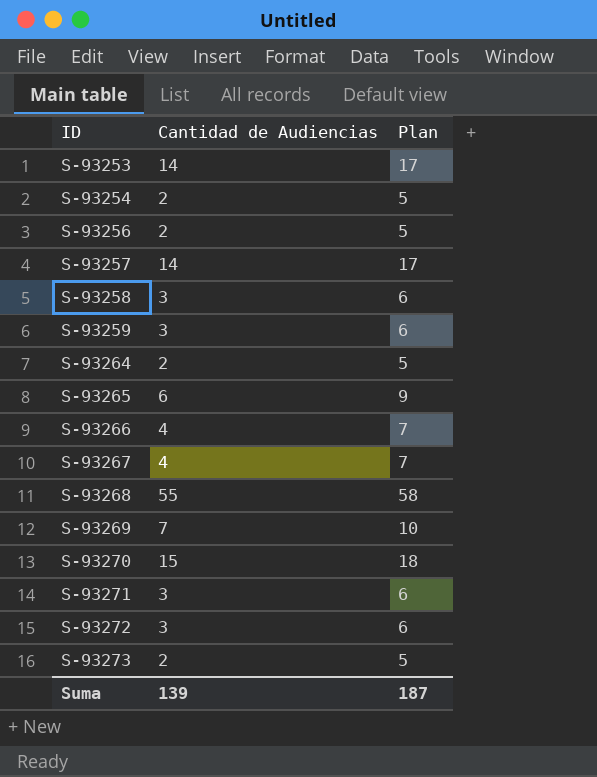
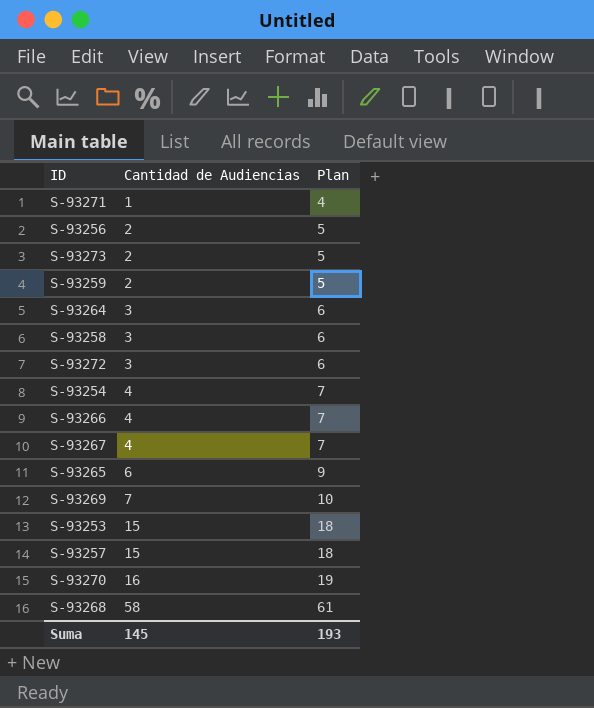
row order: ID ascending -> Cantidad de Audiencias ascending
S-93271 | Cantidad de Audiencias: 3 -> 1
S-93271 | Plan: 6 -> 4
S-93259 | Cantidad de Audiencias: 3 -> 2
S-93259 | Plan: 6 -> 5
S-93264 | Cantidad de Audiencias: 2 -> 3
S-93264 | Plan: 5 -> 6
S-93254 | Cantidad de Audiencias: 2 -> 4
S-93254 | Plan: 5 -> 7
S-93253 | Cantidad de Audiencias: 14 -> 15
S-93253 | Plan: 17 -> 18
S-93257 | Cantidad de Audiencias: 14 -> 15
S-93257 | Plan: 17 -> 18
S-93270 | Cantidad de Audiencias: 15 -> 16
S-93270 | Plan: 18 -> 19
S-93268 | Cantidad de Audiencias: 55 -> 58
S-93268 | Plan: 58 -> 61
Suma | Cantidad de Audiencias: 139 -> 145
Suma | Plan: 187 -> 193

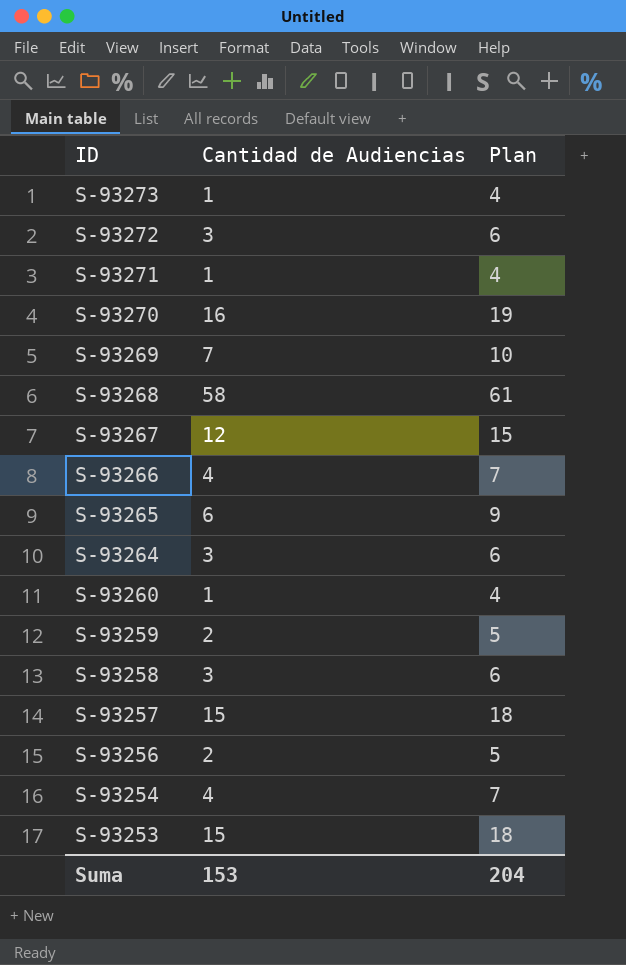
row order: Cantidad de Audiencias ascending -> ID descending
S-93273 | Cantidad de Audiencias: 2 -> 1
S-93273 | Plan: 5 -> 4
S-93267 | Cantidad de Audiencias: 4 -> 12
S-93267 | Plan: 7 -> 15
row S-93260: none -> 1 | 4
Suma | Cantidad de Audiencias: 145 -> 153
Suma | Plan: 193 -> 204

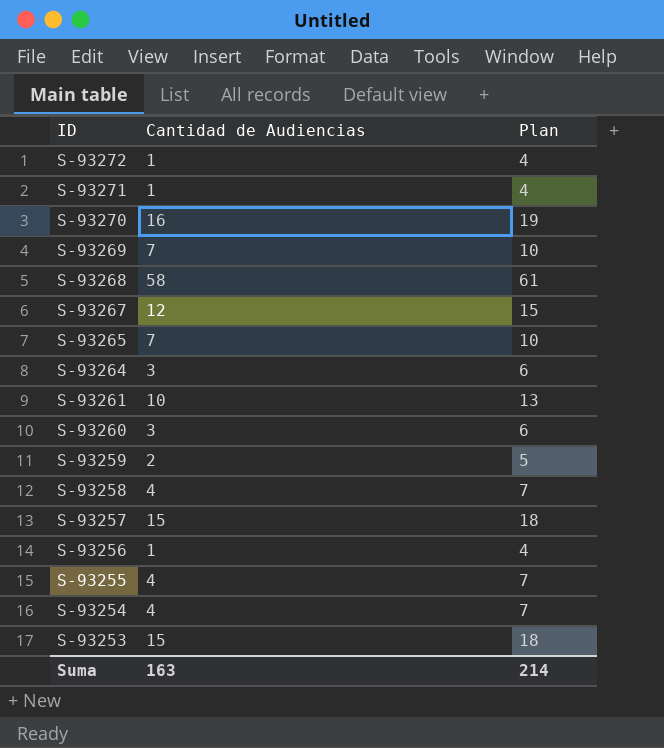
row S-93273: 1 | 4 -> none
row S-93266: 4 | 7 -> none
S-93272 | Cantidad de Audiencias: 3 -> 1
S-93272 | Plan: 6 -> 4
S-93265 | Cantidad de Audiencias: 6 -> 7
S-93265 | Plan: 9 -> 10
row S-93261: none -> 10 | 13
S-93260 | Cantidad de Audiencias: 1 -> 3
S-93260 | Plan: 4 -> 6
S-93258 | Cantidad de Audiencias: 3 -> 4
S-93258 | Plan: 6 -> 7
S-93256 | Cantidad de Audiencias: 2 -> 1
S-93256 | Plan: 5 -> 4
row S-93255: none -> 4 | 7
Suma | Cantidad de Audiencias: 153 -> 163
Suma | Plan: 204 -> 214

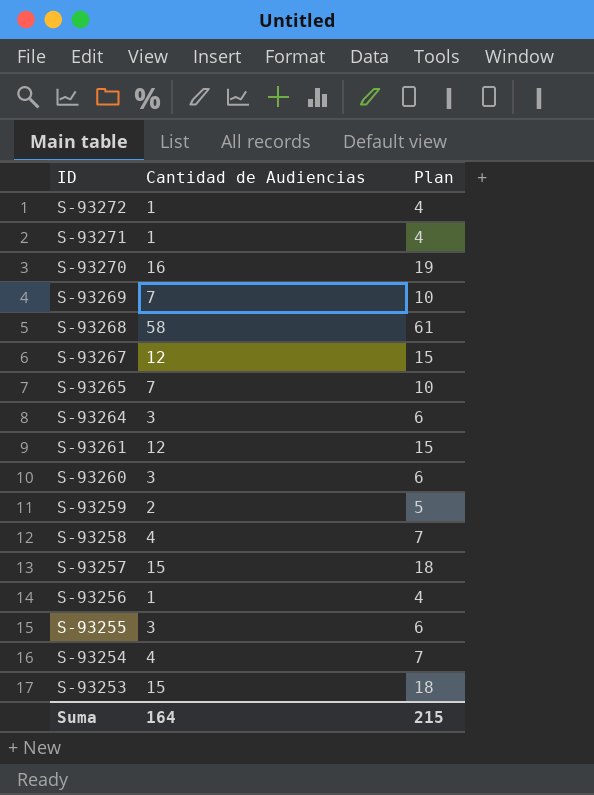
S-93261 | Cantidad de Audiencias: 10 -> 12
S-93261 | Plan: 13 -> 15
S-93255 | Cantidad de Audiencias: 4 -> 3
S-93255 | Plan: 7 -> 6
Suma | Cantidad de Audiencias: 163 -> 164
Suma | Plan: 214 -> 215

